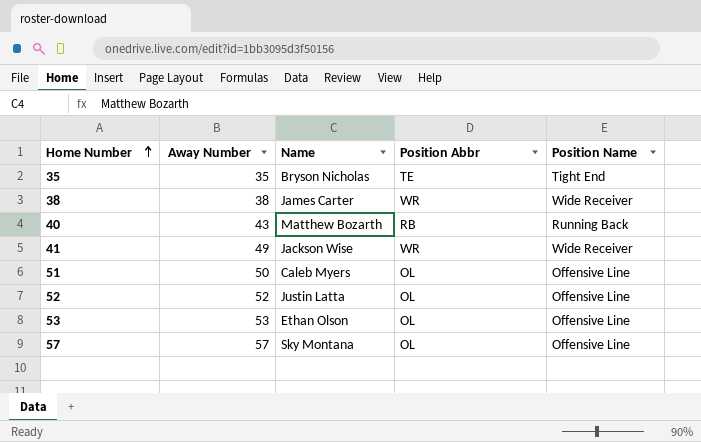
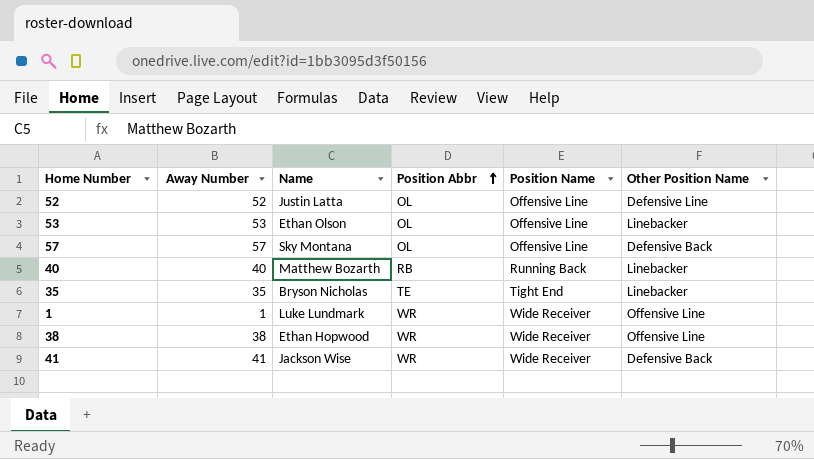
row order: Home Number ascending -> Position Abbr ascending
column Other Position Name | position: none -> 6
row 51: 50 | Caleb Myers | OL | Offensive Line -> none
40 | Away Number: 43 -> 40
row 1: none -> 1 | Luke Lundmark | WR | Wide Receiver | Offensive Line
38 | Name: James Carter -> Ethan Hopwood
41 | Away Number: 49 -> 41

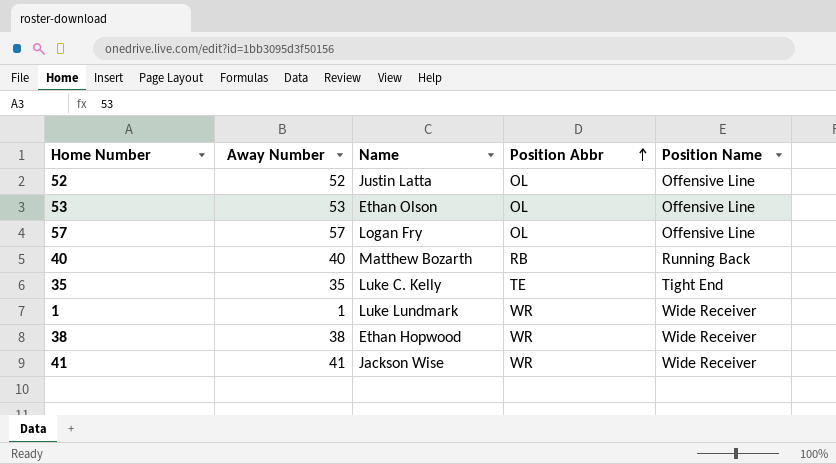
column Other Position Name | position: 6 -> none
57 | Name: Sky Montana -> Logan Fry
35 | Name: Bryson Nicholas -> Luke C. Kelly

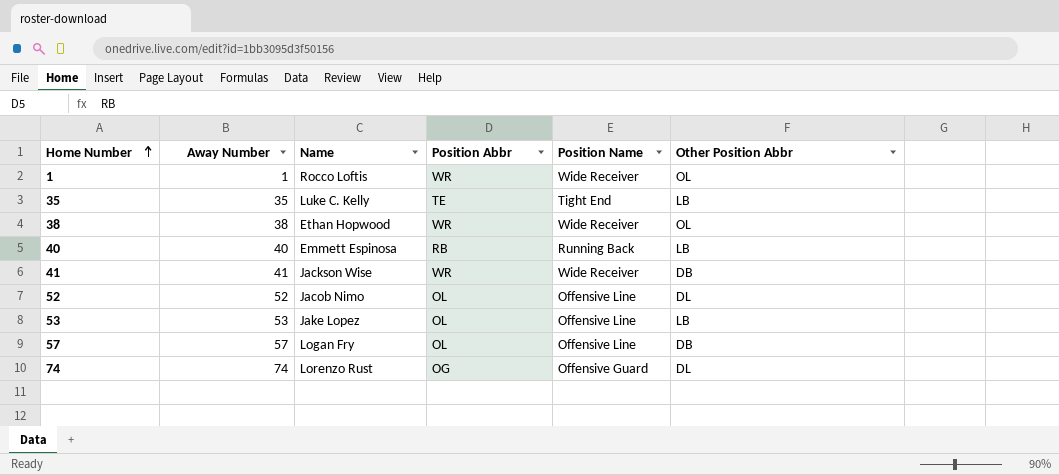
row order: Position Abbr ascending -> Home Number ascending
column Other Position Abbr | position: none -> 6
1 | Name: Luke Lundmark -> Rocco Loftis
40 | Name: Matthew Bozarth -> Emmett Espinosa
52 | Name: Justin Latta -> Jacob Nimo
53 | Name: Ethan Olson -> Jake Lopez
row 74: none -> 74 | Lorenzo Rust | OG | Offensive Guard | DL

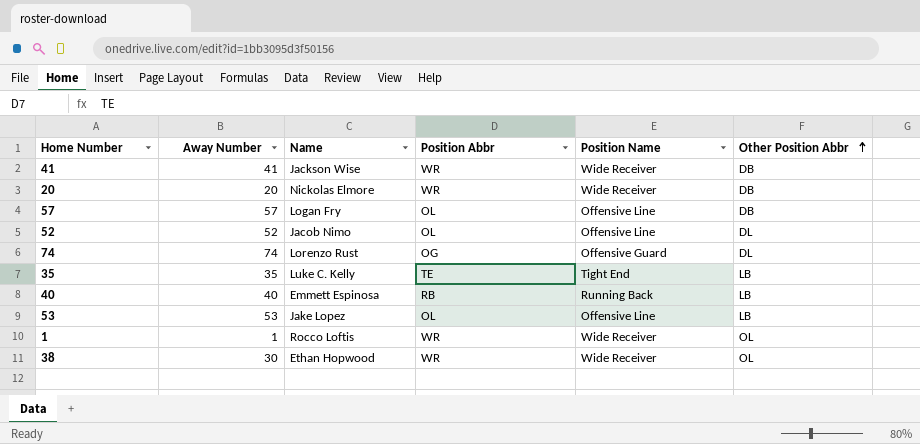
row order: Home Number ascending -> Other Position Abbr ascending
row 20: none -> 20 | Nickolas Elmore | WR | Wide Receiver | DB
38 | Away Number: 38 -> 30

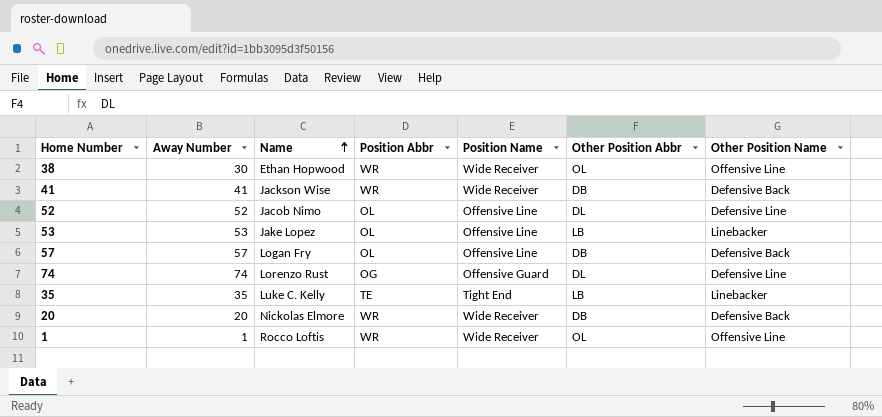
row order: Other Position Abbr ascending -> Name ascending
column Other Position Name | position: none -> 7
row 40: 40 | Emmett Espinosa | RB | Running Back | LB -> none

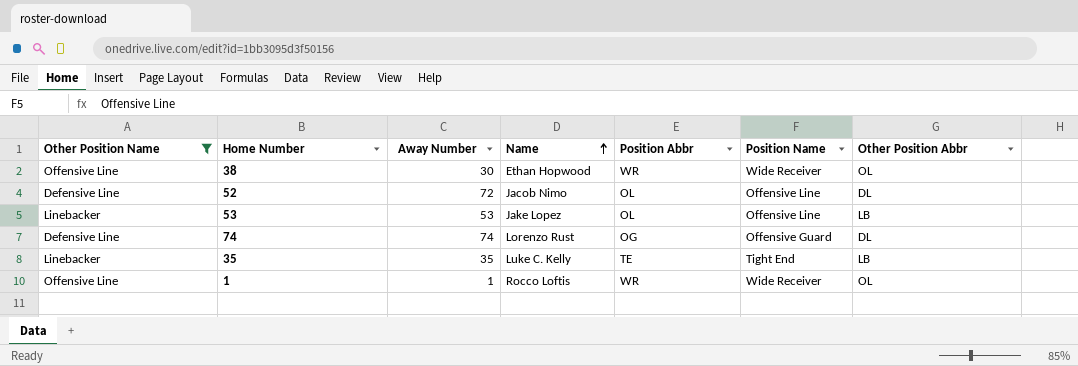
filter: none -> Other Position Name != Defensive Back
column Other Position Name | position: 7 -> 1
52 | Away Number: 52 -> 72

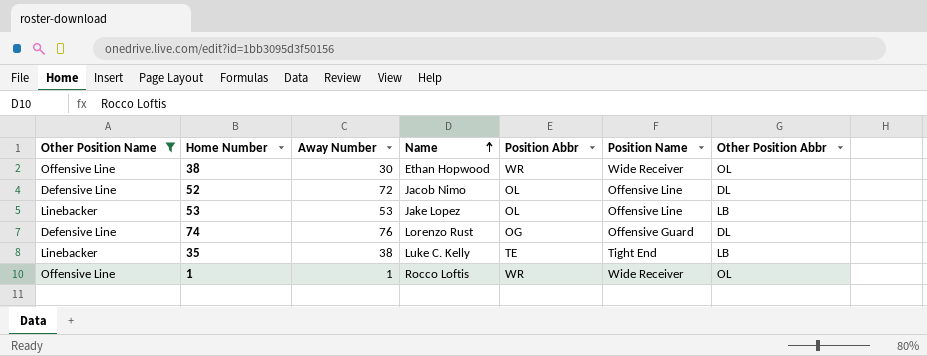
74 | Away Number: 74 -> 76
35 | Away Number: 35 -> 38

